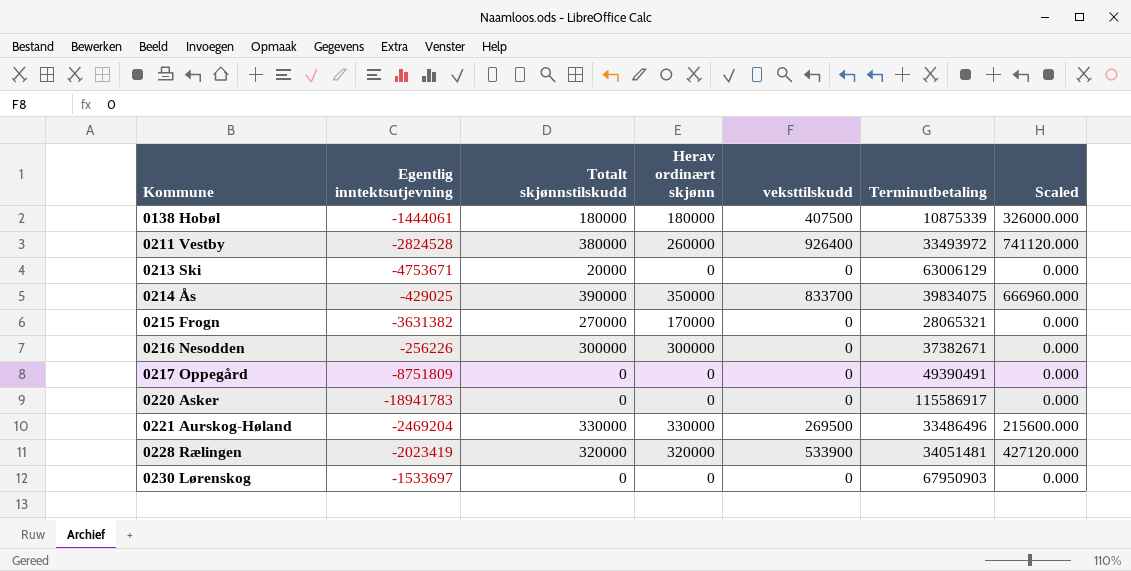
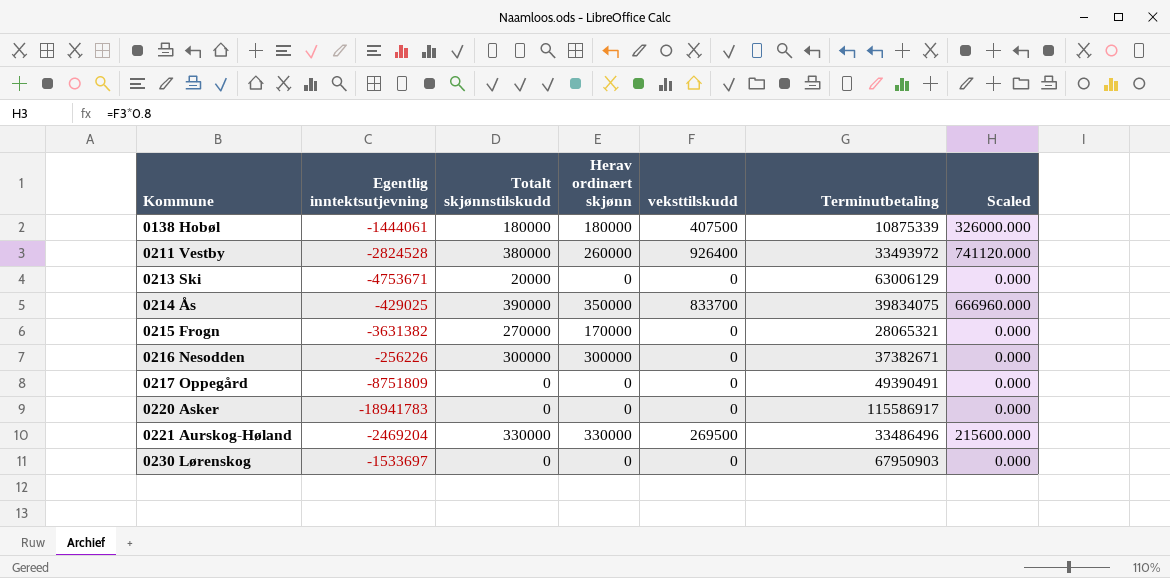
row 0228 Rælingen: -2023419 | 320000 | 320000 | 533900 | 34051481 | 427120.000 -> none

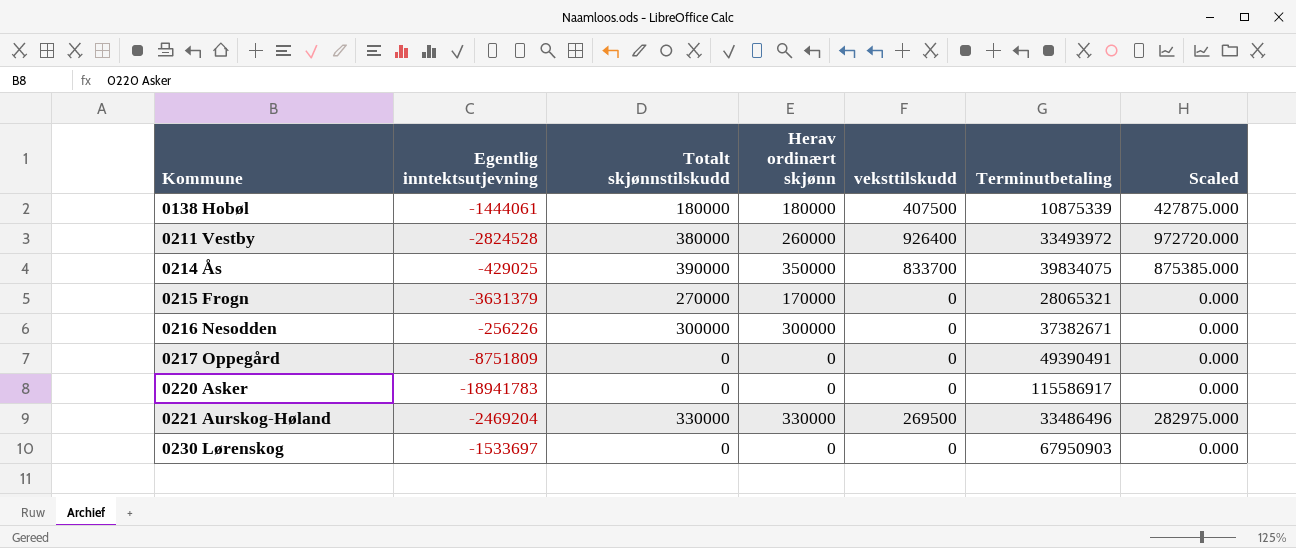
column Scaled | formula: [veksttilskudd] * 0.8 -> [veksttilskudd] * 1.05
row 0213 Ski: -4753671 | 20000 | 0 | 0 | 63006129 | 0.000 -> none
0215 Frogn | Egentlig inntektsutjevning: -3631382 -> -3631379

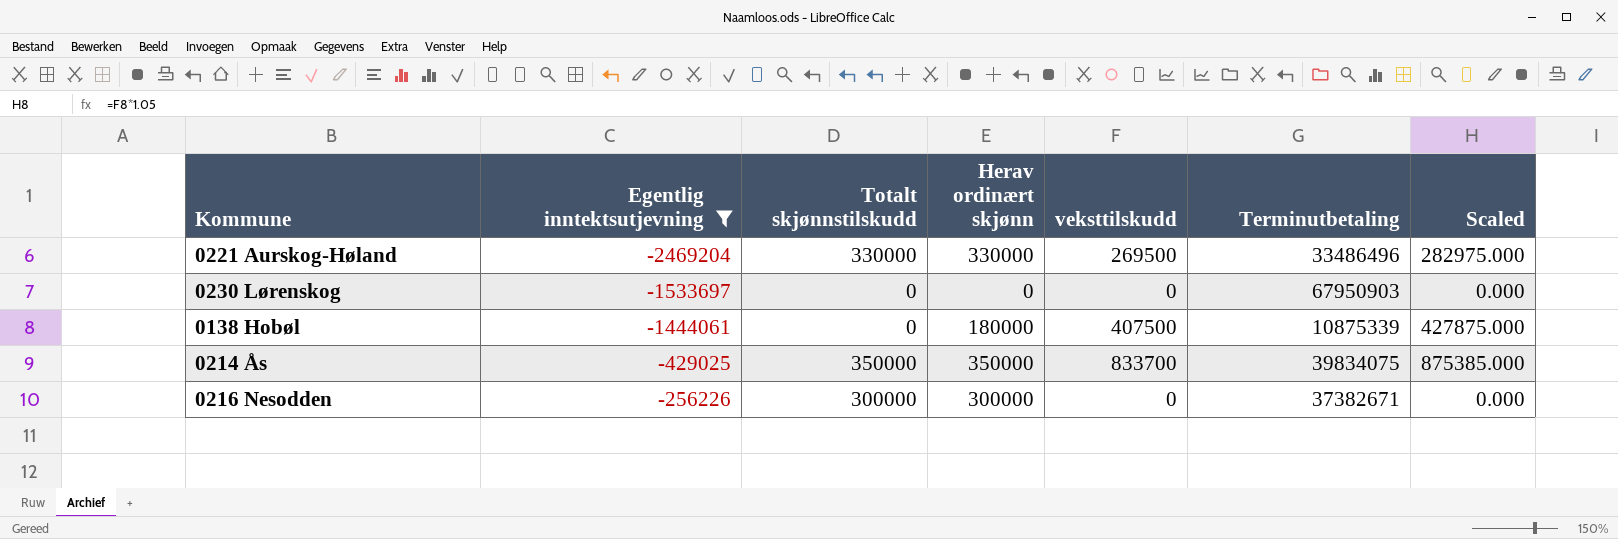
filter: none -> Egentlig inntektsutjevning >= -2469204
row order: Kommune ascending -> Egentlig inntektsutjevning ascending
0138 Hobøl | Totalt skjønnstilskudd: 180000 -> 0
0214 Ås | Totalt skjønnstilskudd: 390000 -> 350000

